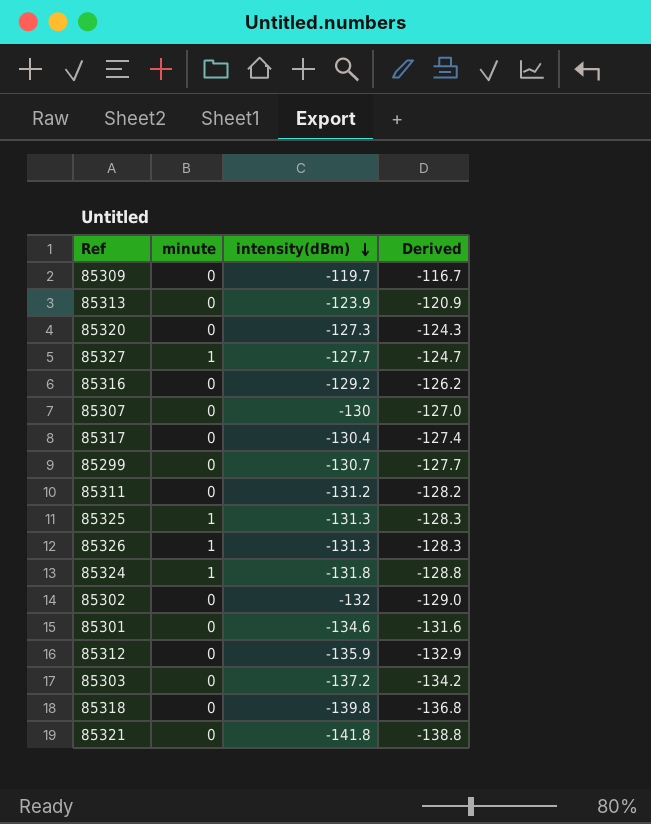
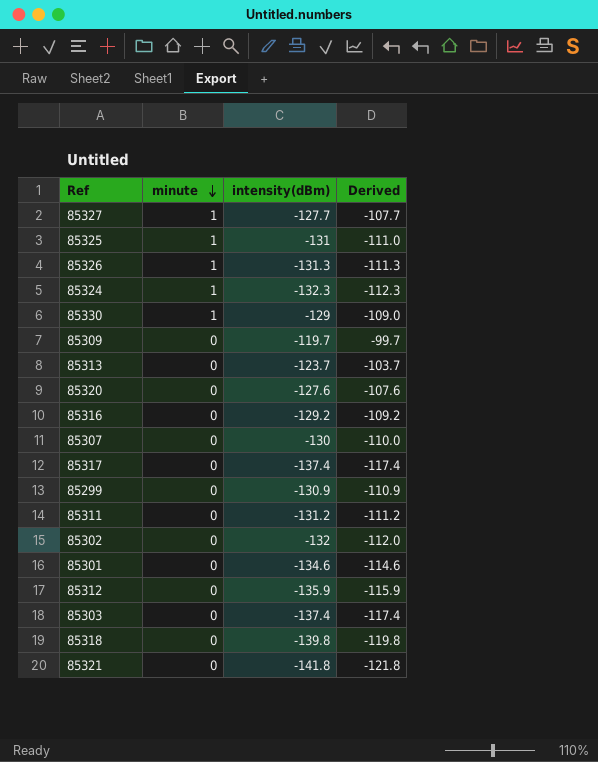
row order: intensity(dBm) descending -> minute descending
column Derived | formula: [intensity(dBm)] + 3 -> [intensity(dBm)] + 20
85325 | intensity(dBm): -131.3 -> -131
85324 | intensity(dBm): -131.8 -> -132.3
row 85330: none -> 1 | -129 | -109.0
85313 | intensity(dBm): -123.9 -> -123.7
85320 | intensity(dBm): -127.3 -> -127.6
85317 | intensity(dBm): -130.4 -> -137.4
85299 | intensity(dBm): -130.7 -> -130.9
85303 | intensity(dBm): -137.2 -> -137.4

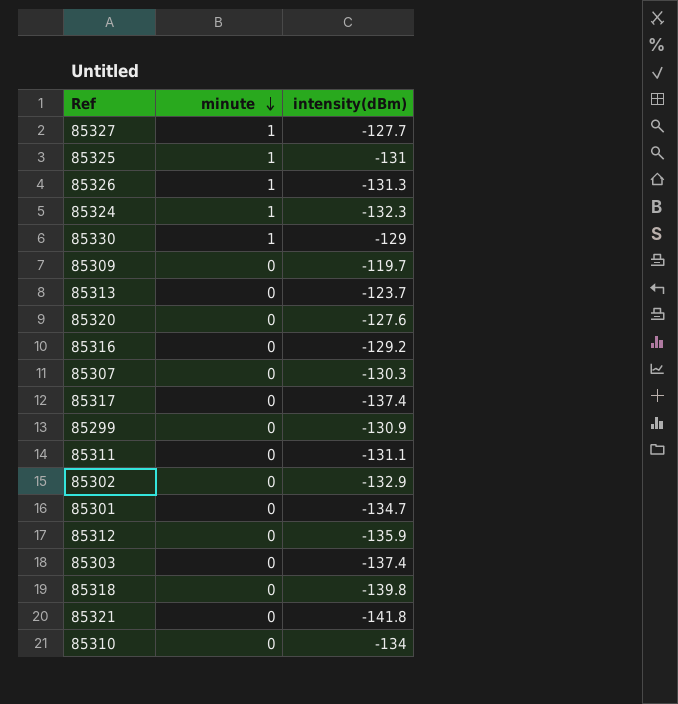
column Derived | formula: [intensity(dBm)] + 20 -> none
85307 | intensity(dBm): -130 -> -130.3
85311 | intensity(dBm): -131.2 -> -131.1
85302 | intensity(dBm): -132 -> -132.9
85301 | intensity(dBm): -134.6 -> -134.7
row 85310: none -> 0 | -134

